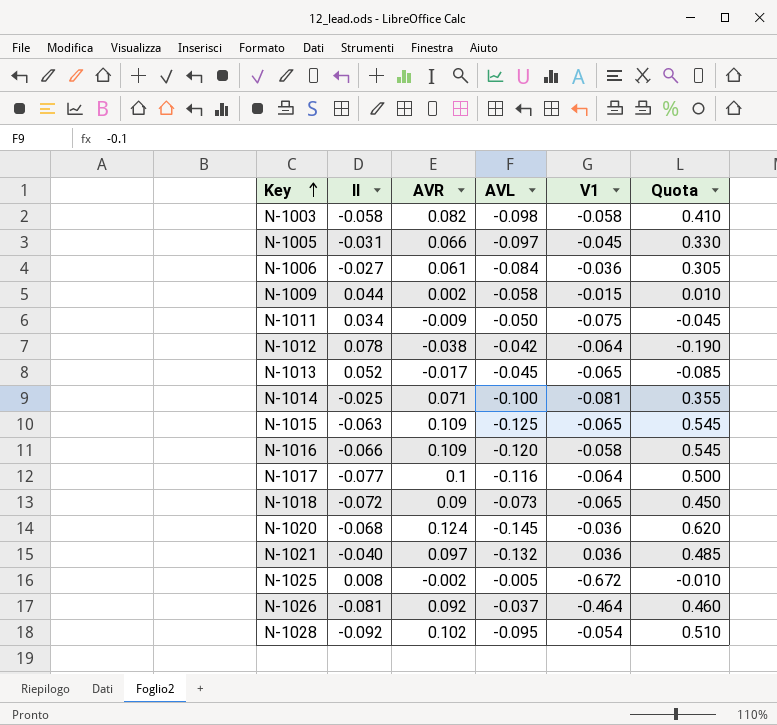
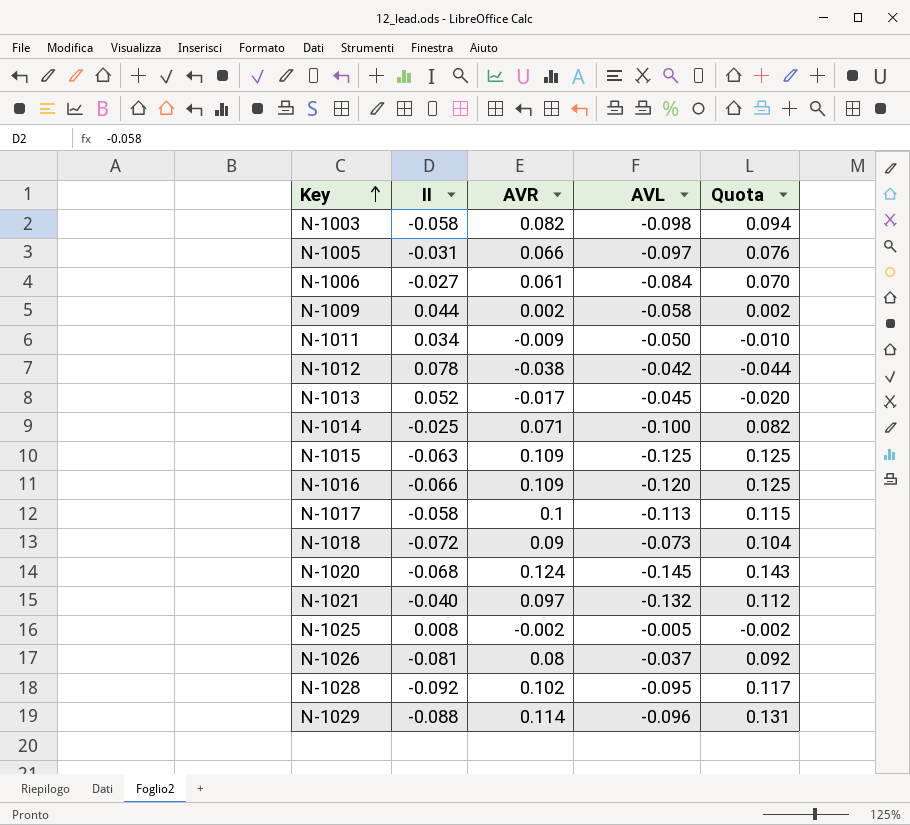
column V1 | position: 5 -> none
column Quota | formula: [AVR] * 5 -> [AVR] * 1.15
N-1017 | II: -0.077 -> -0.058
N-1017 | AVL: -0.116 -> -0.113
N-1026 | AVR: 0.092 -> 0.08
row N-1029: none -> -0.088 | 0.114 | -0.096 | 0.131

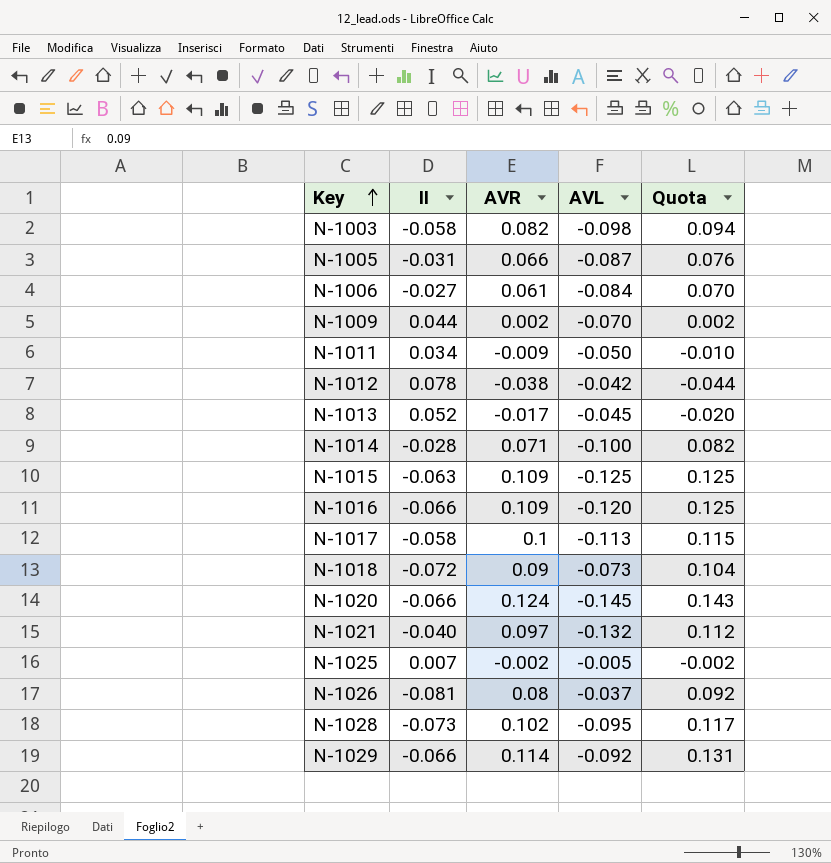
N-1005 | AVL: -0.097 -> -0.087
N-1009 | AVL: -0.058 -> -0.070
N-1014 | II: -0.025 -> -0.028
N-1020 | II: -0.068 -> -0.066
N-1025 | II: 0.008 -> 0.007
N-1028 | II: -0.092 -> -0.073
N-1029 | II: -0.088 -> -0.066
N-1029 | AVL: -0.096 -> -0.092

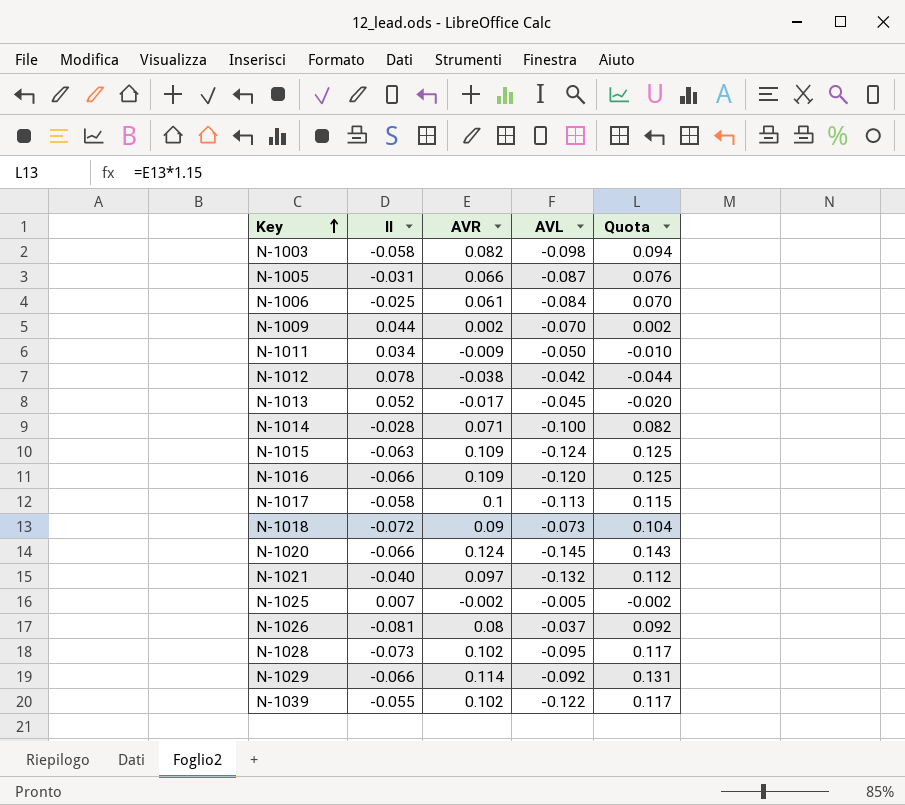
N-1006 | II: -0.027 -> -0.025
N-1015 | AVL: -0.125 -> -0.124
row N-1039: none -> -0.055 | 0.102 | -0.122 | 0.117

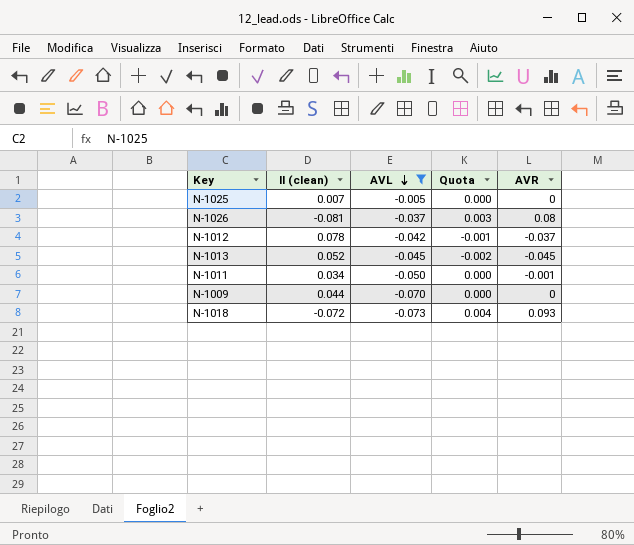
filter: none -> AVL >= -0.073
row order: Key ascending -> AVL descending
column name: II -> II (clean)
column Quota | formula: [AVR] * 1.15 -> [AVR] * 0.04
column AVR | position: 3 -> 5
N-1025 | AVR: -0.002 -> 0
N-1012 | AVR: -0.038 -> -0.037
N-1013 | AVR: -0.017 -> -0.045
N-1011 | AVR: -0.009 -> -0.001
N-1009 | AVR: 0.002 -> 0
N-1018 | AVR: 0.09 -> 0.093

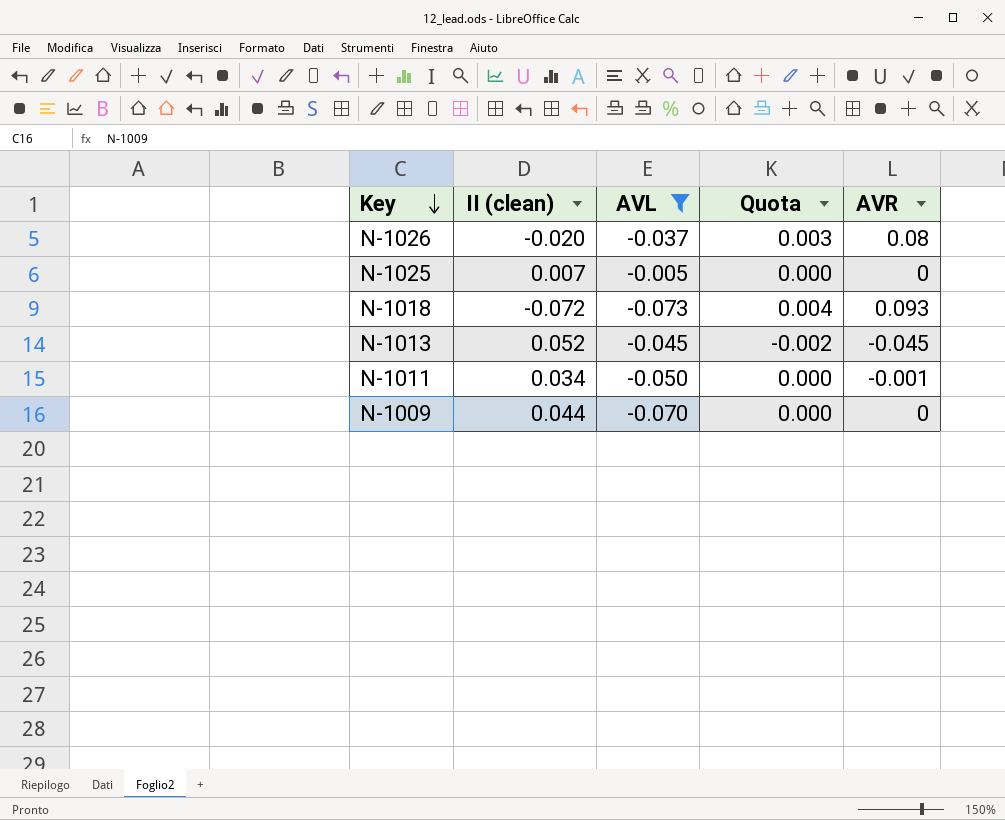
row order: AVL descending -> Key descending
row N-1012: 0.078 | -0.042 | -0.001 | -0.037 -> none
N-1026 | II (clean): -0.081 -> -0.020

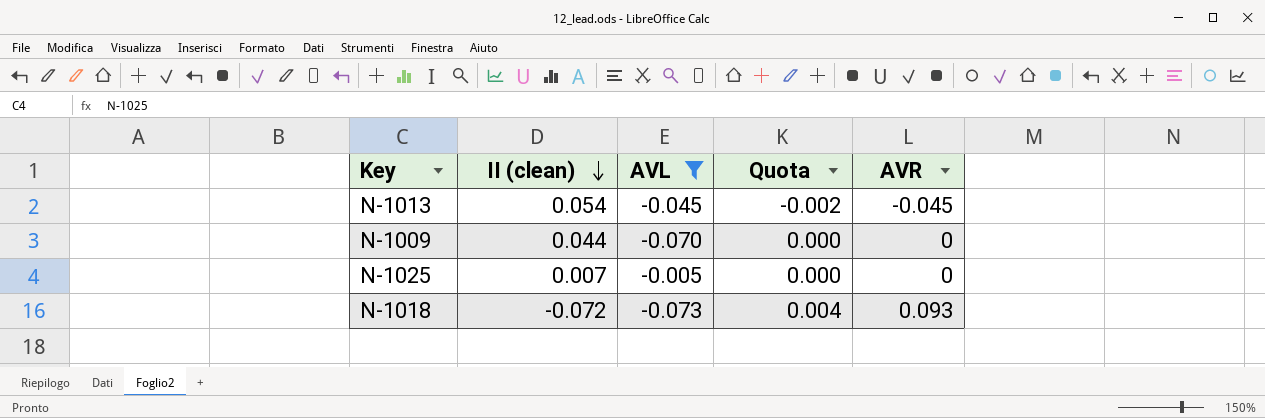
row order: Key descending -> II (clean) descending
row N-1026: -0.020 | -0.037 | 0.003 | 0.08 -> none
row N-1011: 0.034 | -0.050 | 0.000 | -0.001 -> none
N-1013 | II (clean): 0.052 -> 0.054

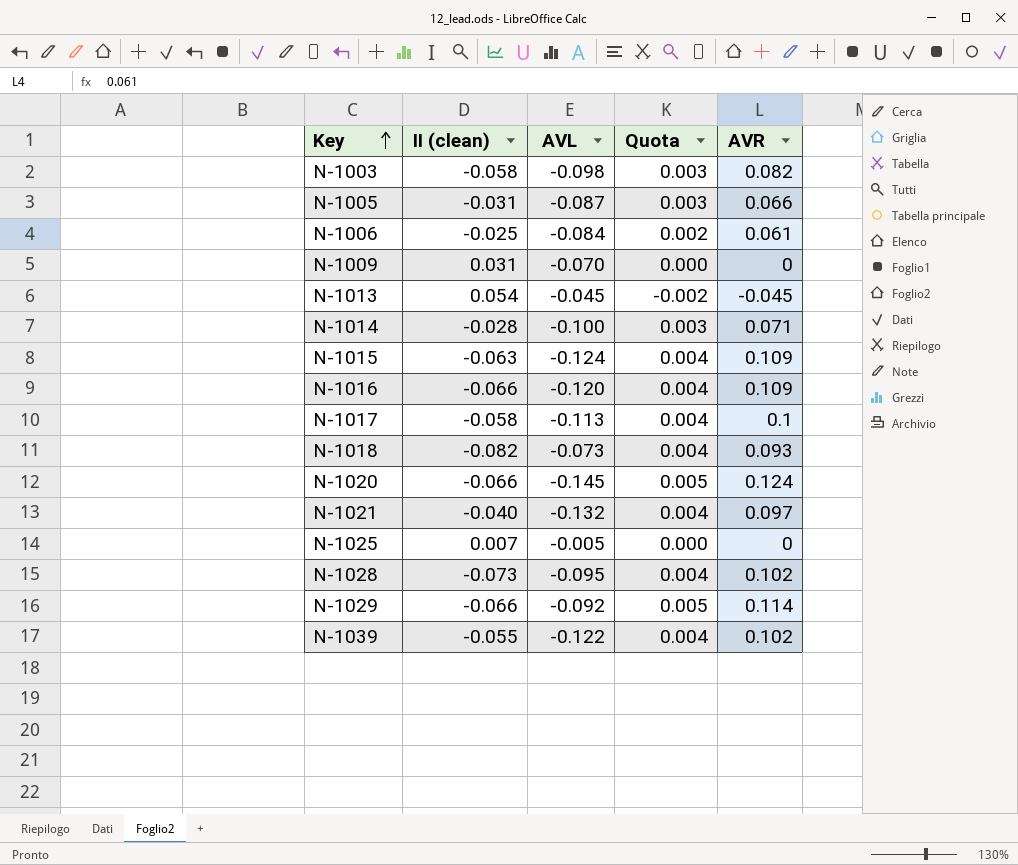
filter: AVL >= -0.073 -> none
row order: II (clean) descending -> Key ascending
N-1009 | II (clean): 0.044 -> 0.031
N-1018 | II (clean): -0.072 -> -0.082

